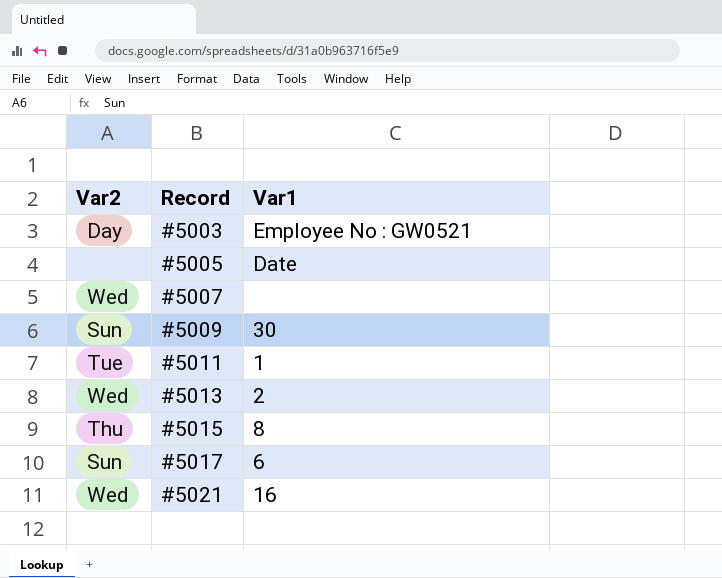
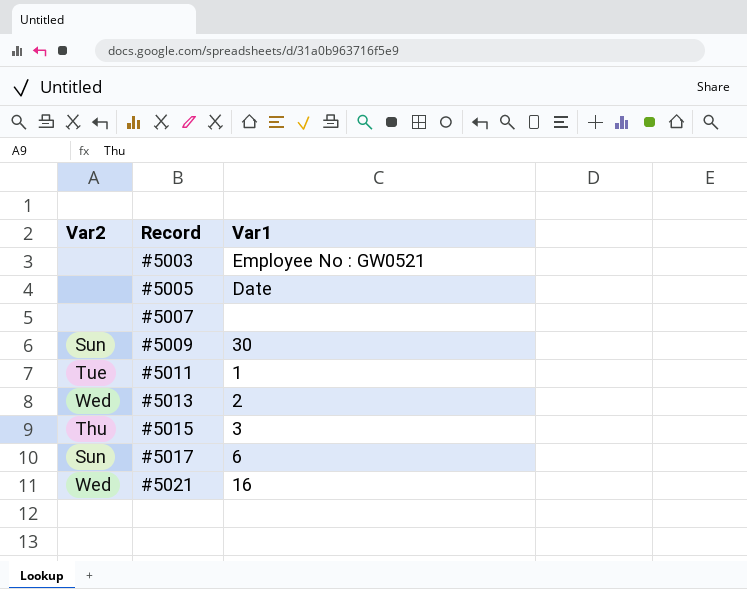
#5003 | Var2: Day -> none
#5007 | Var2: Wed -> none
#5015 | Var1: 8 -> 3

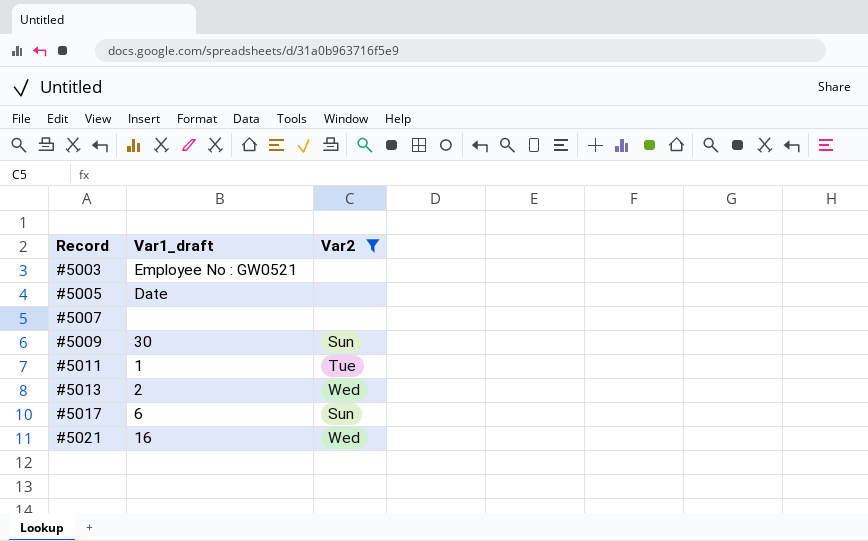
filter: none -> Var2 != Thu
column name: Var1 -> Var1_draft
column Var2 | position: 1 -> 3

